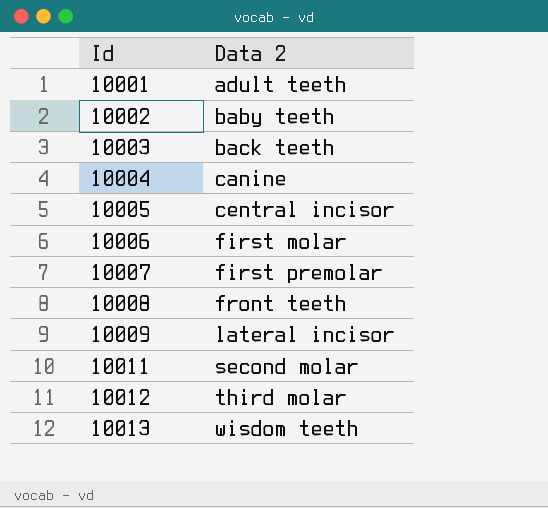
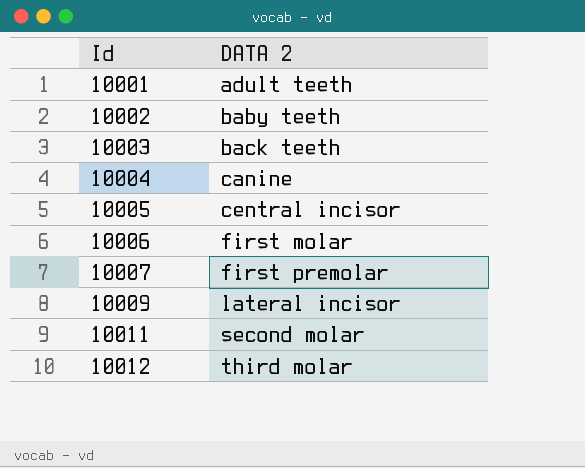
column name: Data 2 -> DATA 2
row 10008: front teeth -> none
row 10013: wisdom teeth -> none

